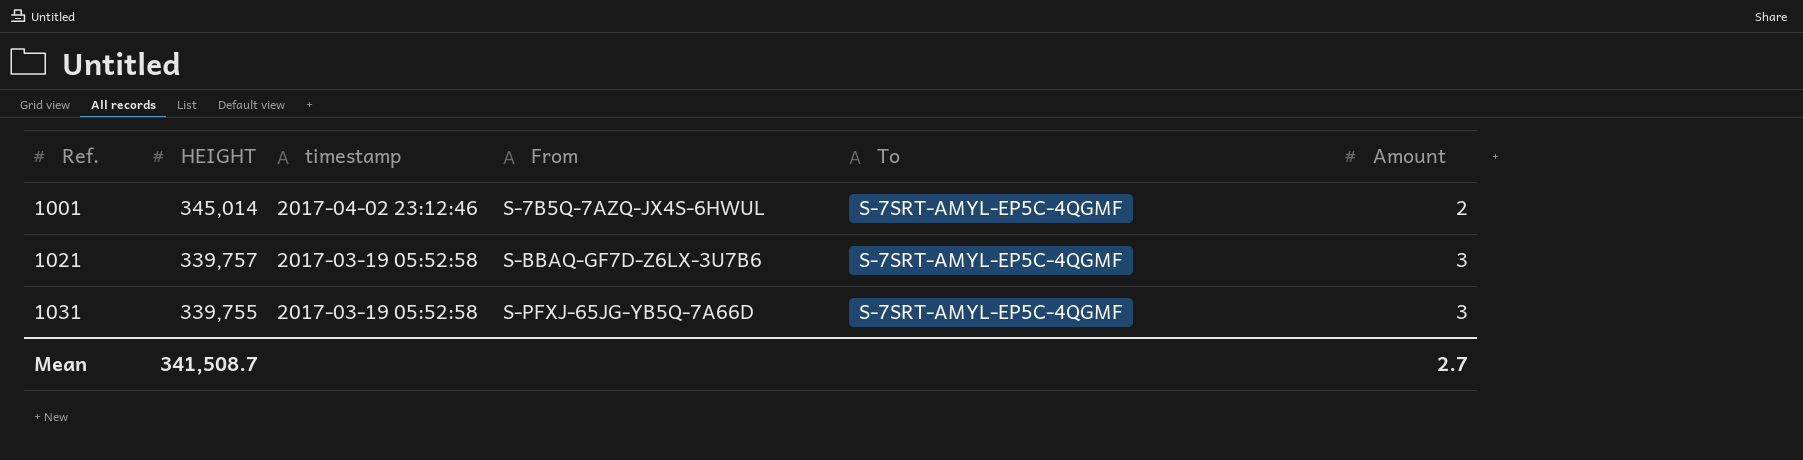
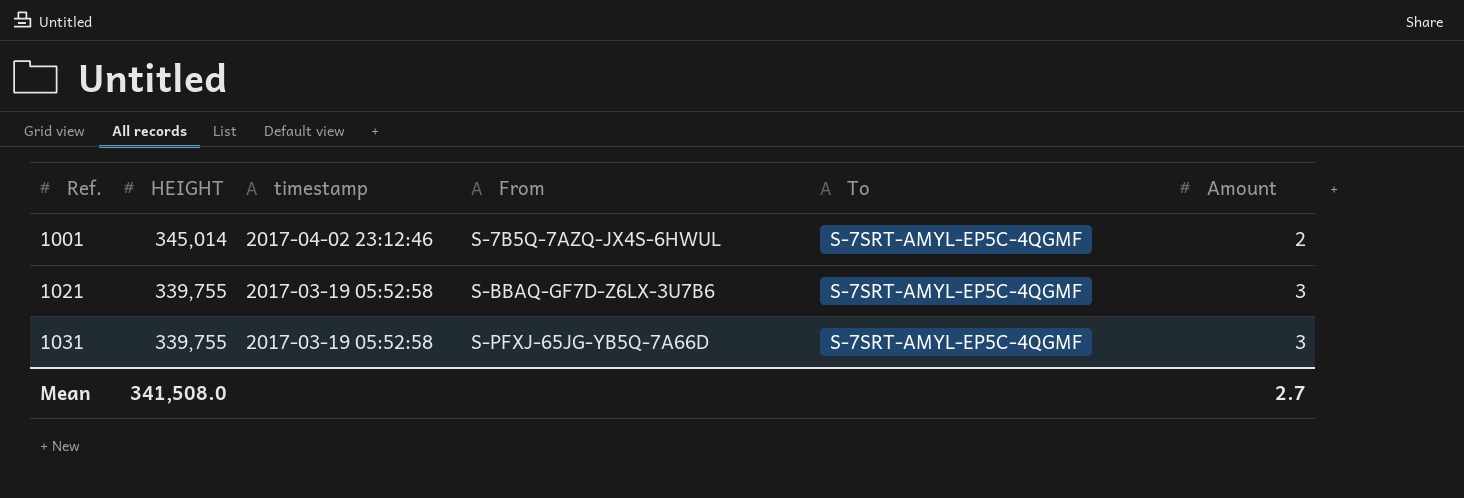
1021 | HEIGHT: 339,757 -> 339,755
Mean | HEIGHT: 341,508.7 -> 341,508.0

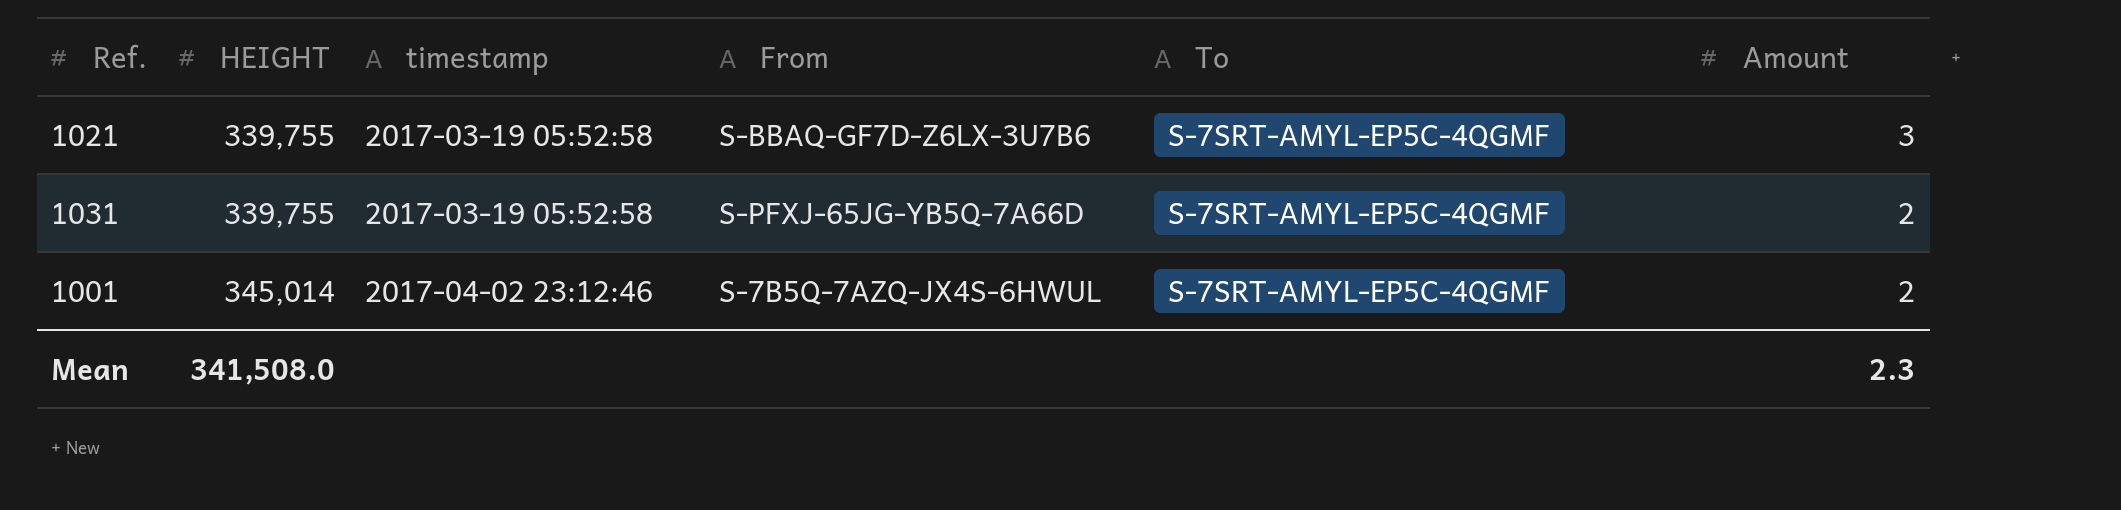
row order: Ref. ascending -> HEIGHT ascending
1031 | Amount: 3 -> 2
Mean | Amount: 2.7 -> 2.3

